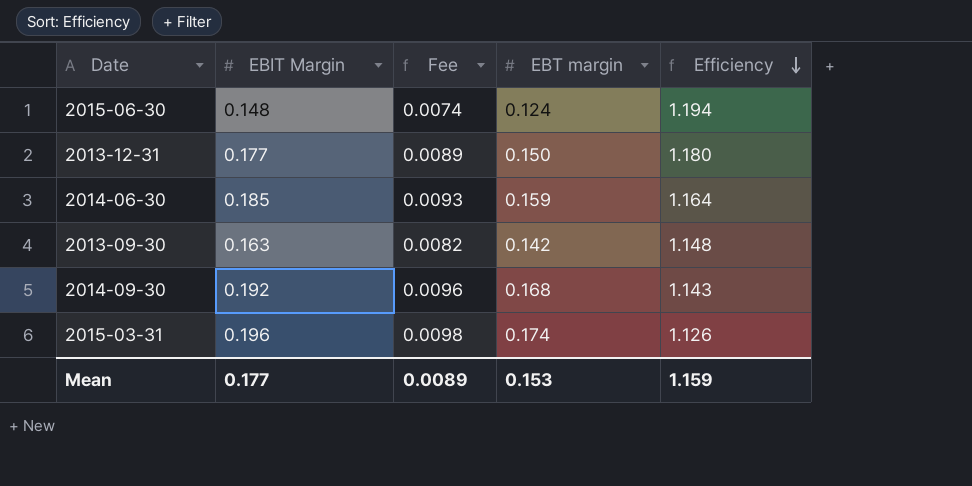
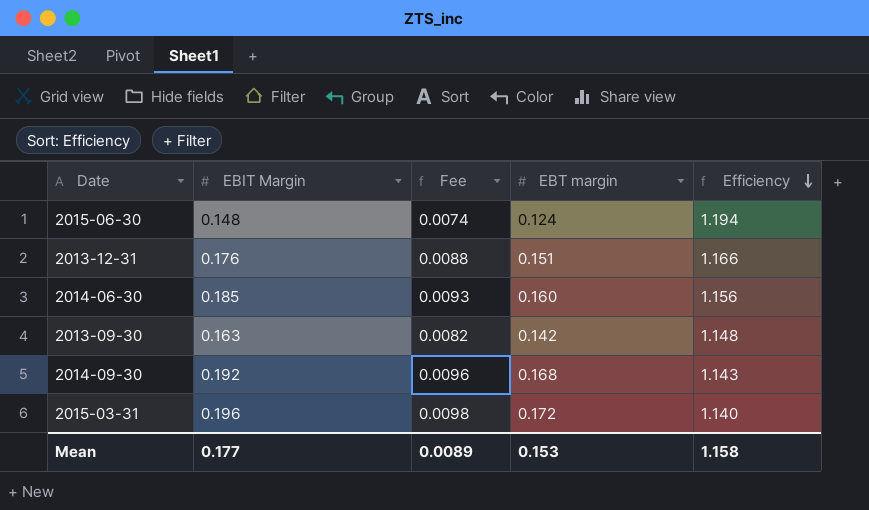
2013-12-31 | EBIT Margin: 0.177 -> 0.176
2013-12-31 | Fee: 0.0089 -> 0.0088
2013-12-31 | EBT margin: 0.150 -> 0.151
2013-12-31 | Efficiency: 1.180 -> 1.166
2014-06-30 | EBT margin: 0.159 -> 0.160
2014-06-30 | Efficiency: 1.164 -> 1.156
2015-03-31 | EBT margin: 0.174 -> 0.172
2015-03-31 | Efficiency: 1.126 -> 1.140
Mean | Efficiency: 1.159 -> 1.158

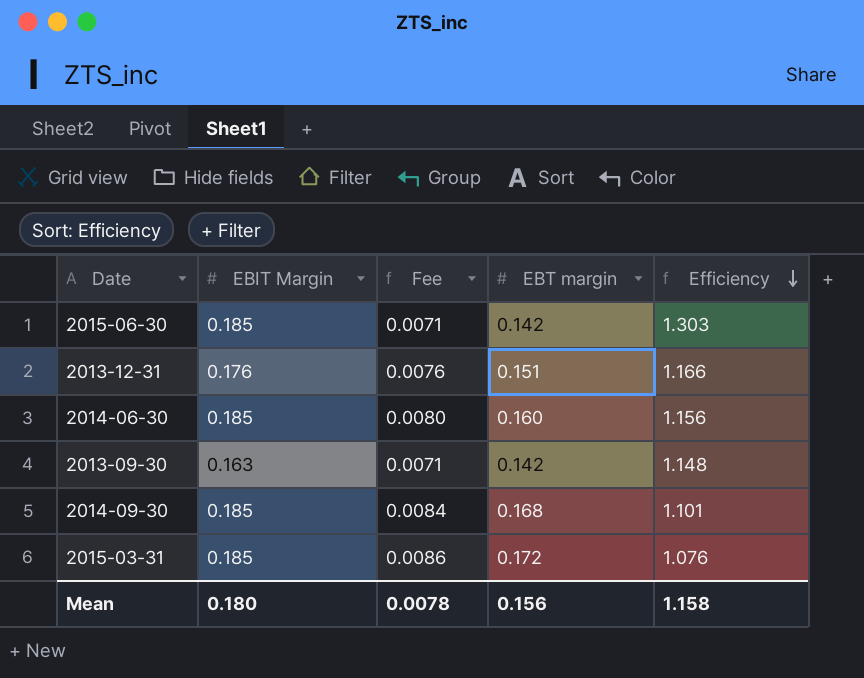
column Fee | formula: [EBIT Margin] * 0.05 -> [EBT margin] * 0.05
2015-06-30 | EBIT Margin: 0.148 -> 0.185
2015-06-30 | EBT margin: 0.124 -> 0.142
2015-06-30 | Efficiency: 1.194 -> 1.303
2014-09-30 | EBIT Margin: 0.192 -> 0.185
2014-09-30 | Efficiency: 1.143 -> 1.101
2015-03-31 | EBIT Margin: 0.196 -> 0.185
2015-03-31 | Efficiency: 1.140 -> 1.076
Mean | EBIT Margin: 0.177 -> 0.180
Mean | Fee: 0.0089 -> 0.0078
Mean | EBT margin: 0.153 -> 0.156

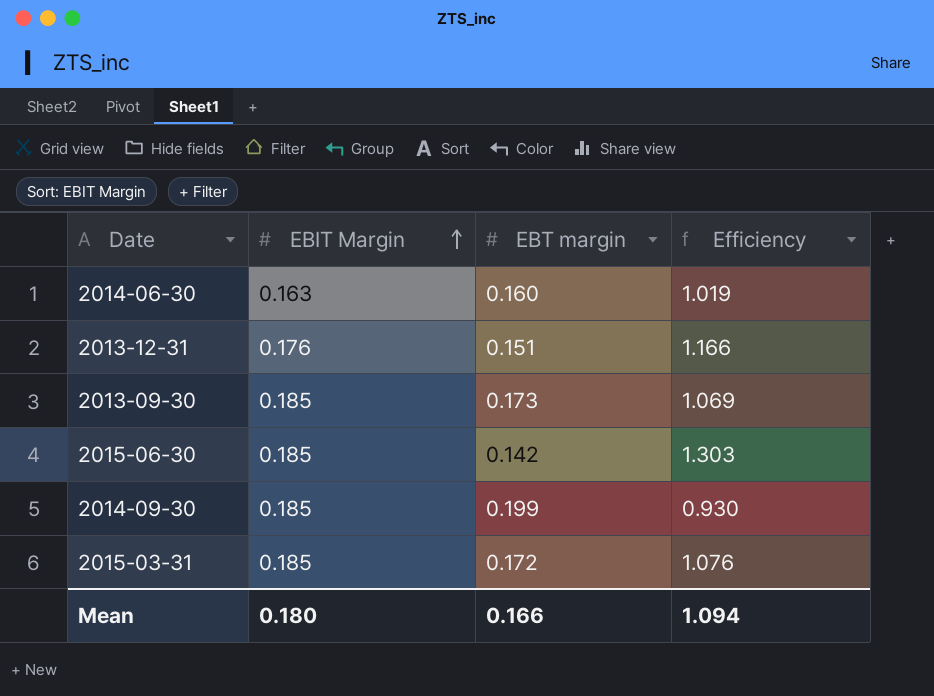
row order: Efficiency descending -> EBIT Margin ascending
column Fee | formula: [EBT margin] * 0.05 -> none
2014-06-30 | EBIT Margin: 0.185 -> 0.163
2014-06-30 | Efficiency: 1.156 -> 1.019
2013-09-30 | EBIT Margin: 0.163 -> 0.185
2013-09-30 | EBT margin: 0.142 -> 0.173
2013-09-30 | Efficiency: 1.148 -> 1.069
2014-09-30 | EBT margin: 0.168 -> 0.199
2014-09-30 | Efficiency: 1.101 -> 0.930
Mean | EBT margin: 0.156 -> 0.166
Mean | Efficiency: 1.158 -> 1.094

